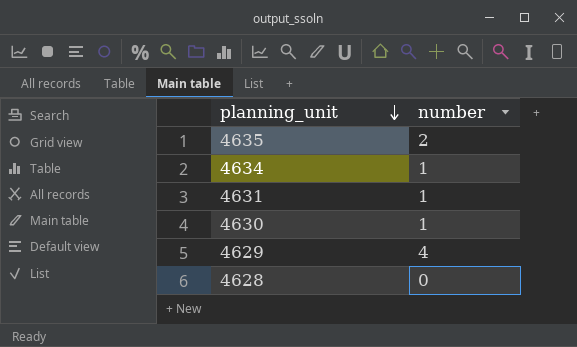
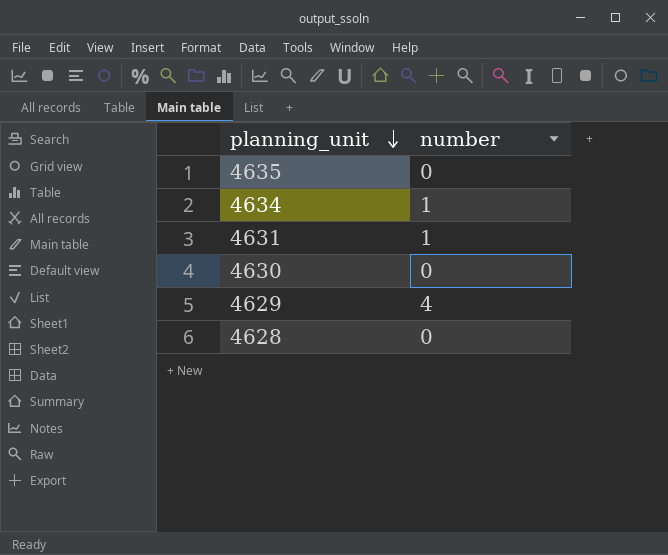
4635 | number: 2 -> 0
4630 | number: 1 -> 0

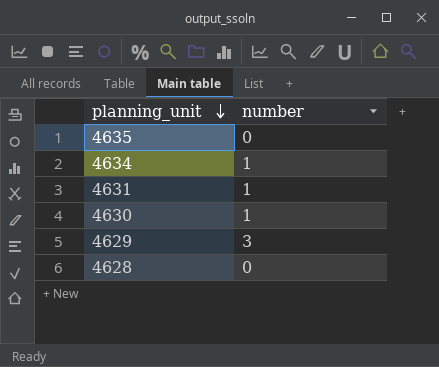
4630 | number: 0 -> 1
4629 | number: 4 -> 3

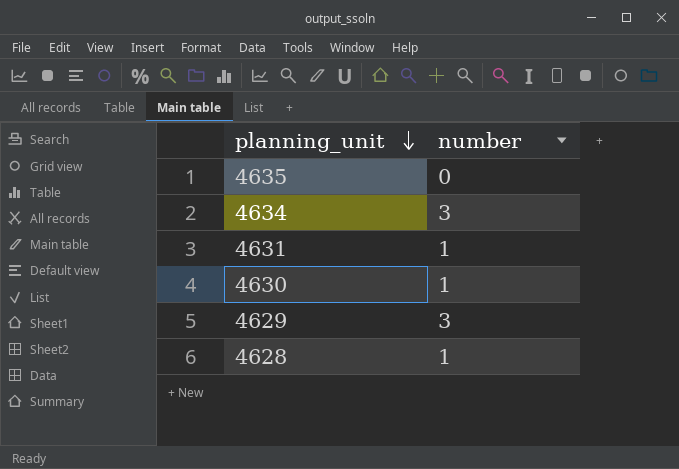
4634 | number: 1 -> 3
4628 | number: 0 -> 1

